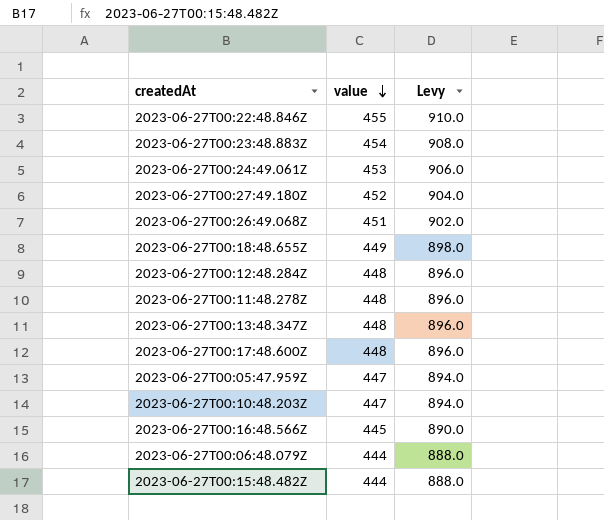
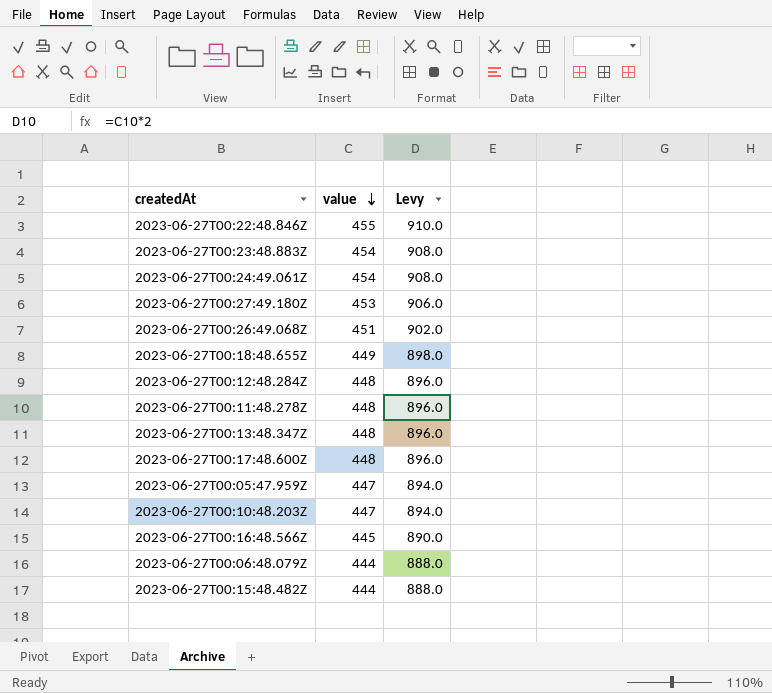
2023-06-27T00:24:49.061Z | value: 453 -> 454
2023-06-27T00:24:49.061Z | Levy: 906.0 -> 908.0
2023-06-27T00:27:49.180Z | value: 452 -> 453
2023-06-27T00:27:49.180Z | Levy: 904.0 -> 906.0

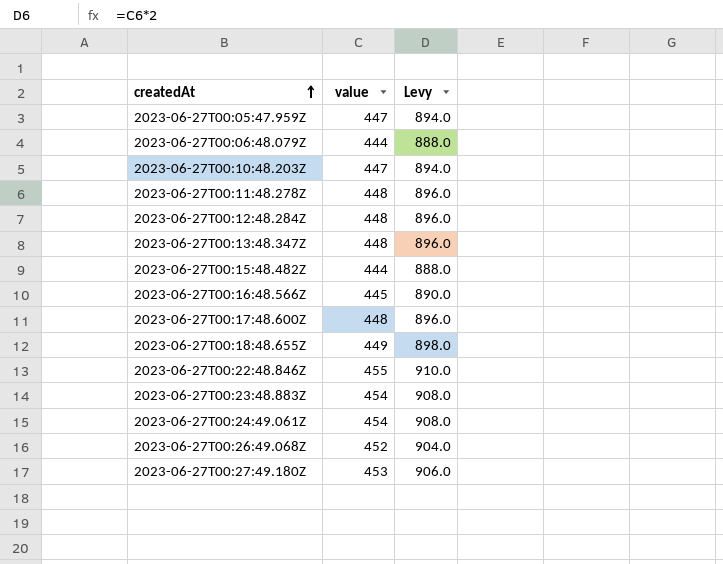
row order: value descending -> createdAt ascending
2023-06-27T00:26:49.068Z | value: 451 -> 452
2023-06-27T00:26:49.068Z | Levy: 902.0 -> 904.0

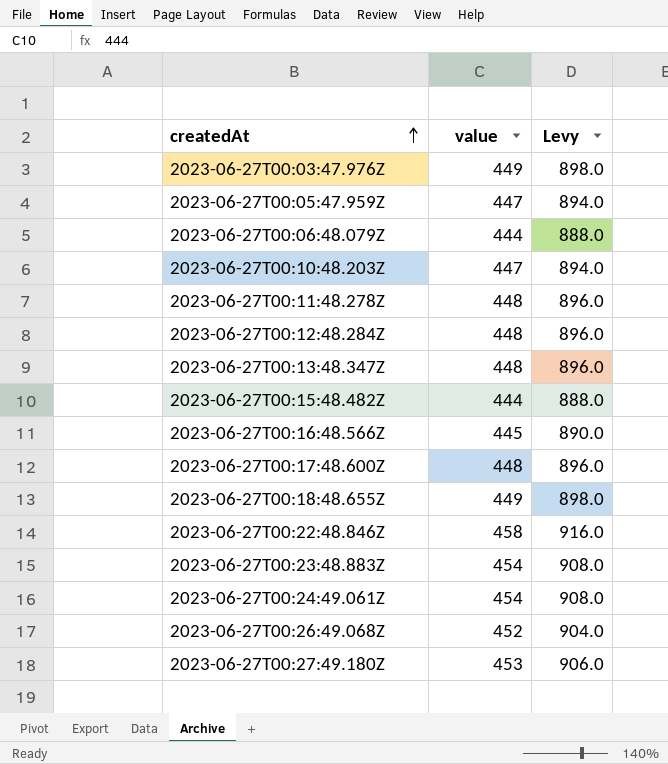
row 2023-06-27T00:03:47.976Z: none -> 449 | 898.0
2023-06-27T00:22:48.846Z | value: 455 -> 458
2023-06-27T00:22:48.846Z | Levy: 910.0 -> 916.0

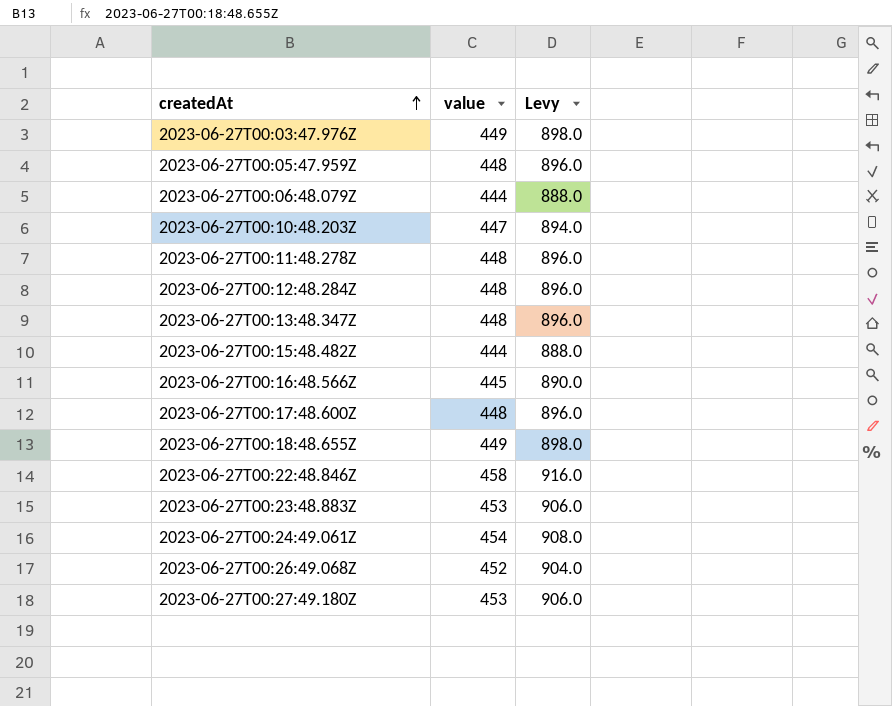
2023-06-27T00:05:47.959Z | value: 447 -> 448
2023-06-27T00:05:47.959Z | Levy: 894.0 -> 896.0
2023-06-27T00:23:48.883Z | value: 454 -> 453
2023-06-27T00:23:48.883Z | Levy: 908.0 -> 906.0

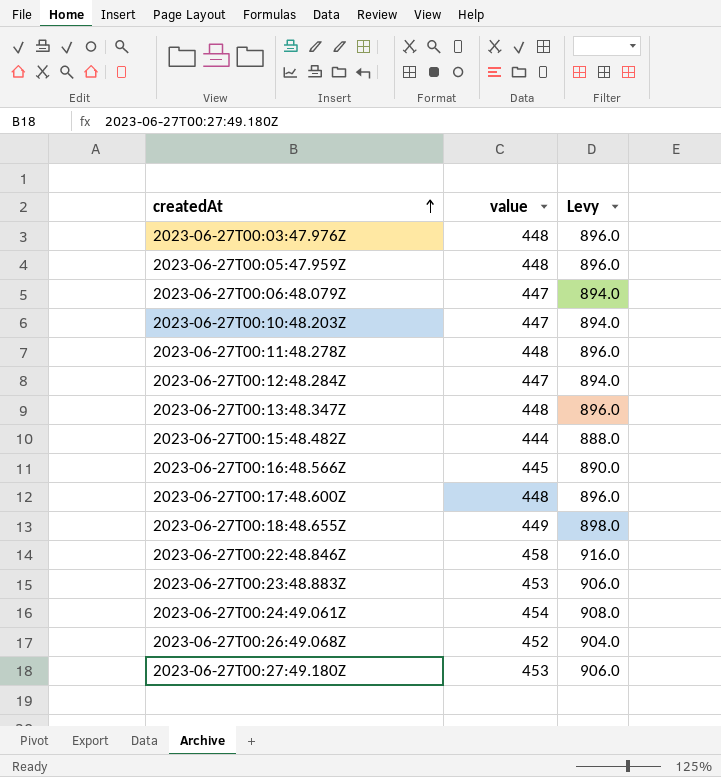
2023-06-27T00:03:47.976Z | value: 449 -> 448
2023-06-27T00:03:47.976Z | Levy: 898.0 -> 896.0
2023-06-27T00:06:48.079Z | value: 444 -> 447
2023-06-27T00:06:48.079Z | Levy: 888.0 -> 894.0
2023-06-27T00:12:48.284Z | value: 448 -> 447
2023-06-27T00:12:48.284Z | Levy: 896.0 -> 894.0

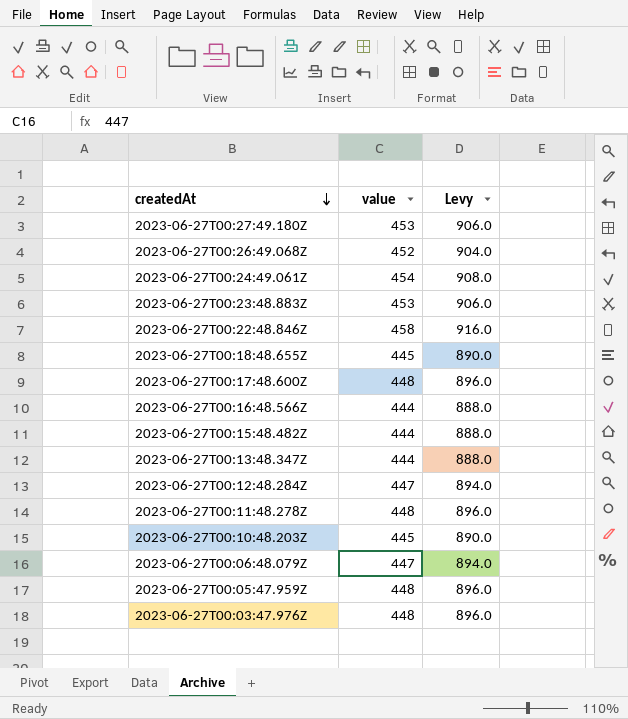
row order: createdAt ascending -> createdAt descending
2023-06-27T00:18:48.655Z | value: 449 -> 445
2023-06-27T00:18:48.655Z | Levy: 898.0 -> 890.0
2023-06-27T00:16:48.566Z | value: 445 -> 444
2023-06-27T00:16:48.566Z | Levy: 890.0 -> 888.0
2023-06-27T00:13:48.347Z | value: 448 -> 444
2023-06-27T00:13:48.347Z | Levy: 896.0 -> 888.0
2023-06-27T00:10:48.203Z | value: 447 -> 445
2023-06-27T00:10:48.203Z | Levy: 894.0 -> 890.0

